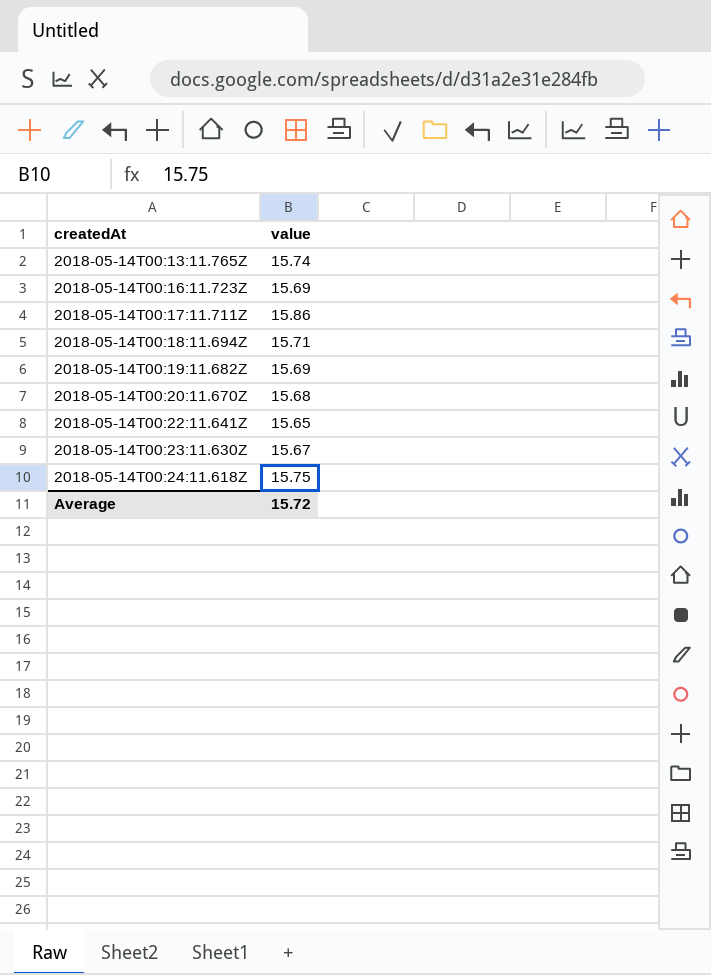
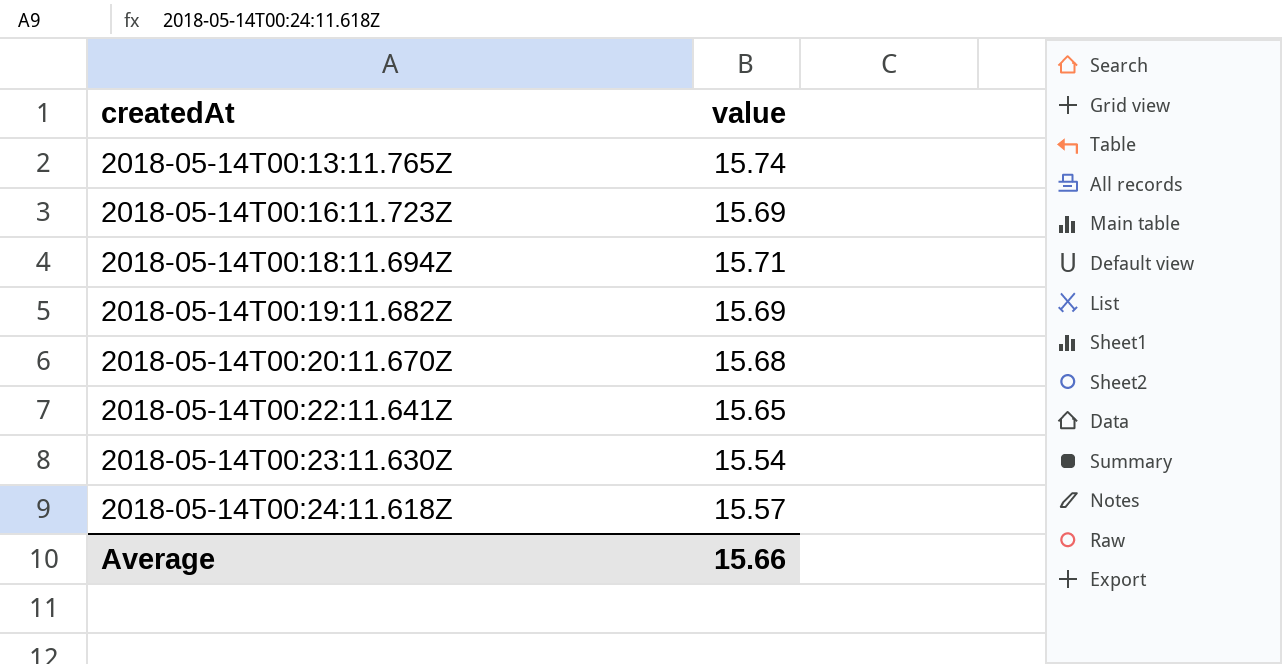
row 2018-05-14T00:17:11.711Z: 15.86 -> none
2018-05-14T00:23:11.630Z | value: 15.67 -> 15.54
2018-05-14T00:24:11.618Z | value: 15.75 -> 15.57
Average | value: 15.72 -> 15.66

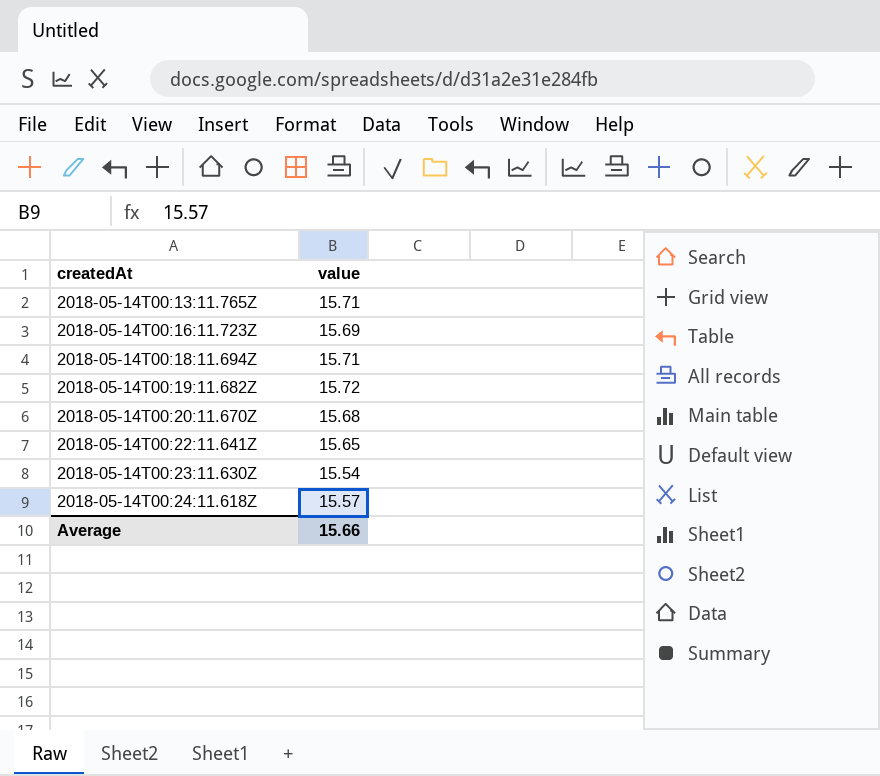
2018-05-14T00:13:11.765Z | value: 15.74 -> 15.71
2018-05-14T00:19:11.682Z | value: 15.69 -> 15.72

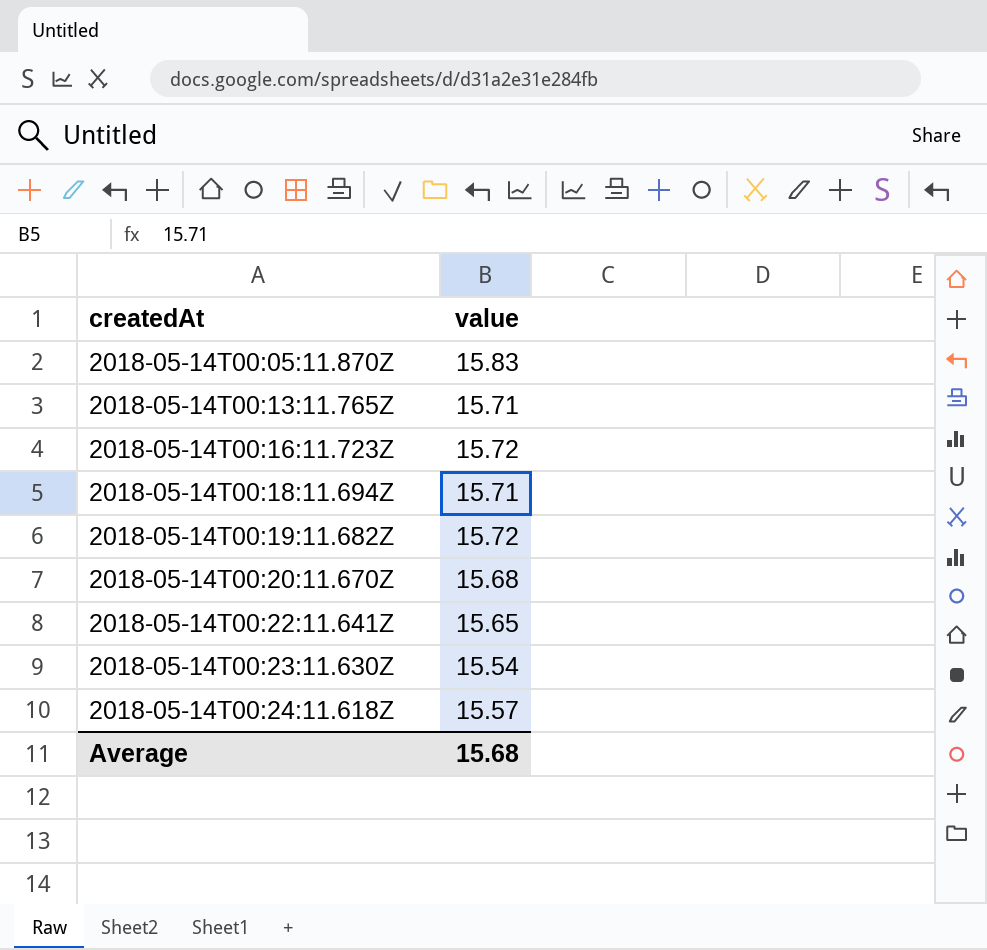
row 2018-05-14T00:05:11.870Z: none -> 15.83
2018-05-14T00:16:11.723Z | value: 15.69 -> 15.72
Average | value: 15.66 -> 15.68

